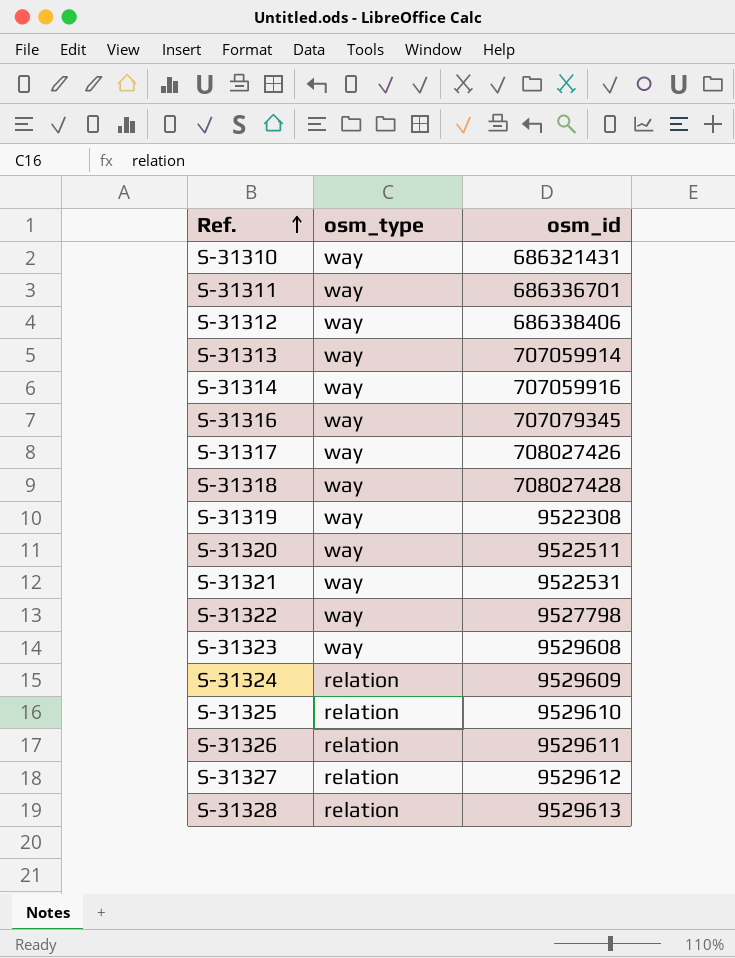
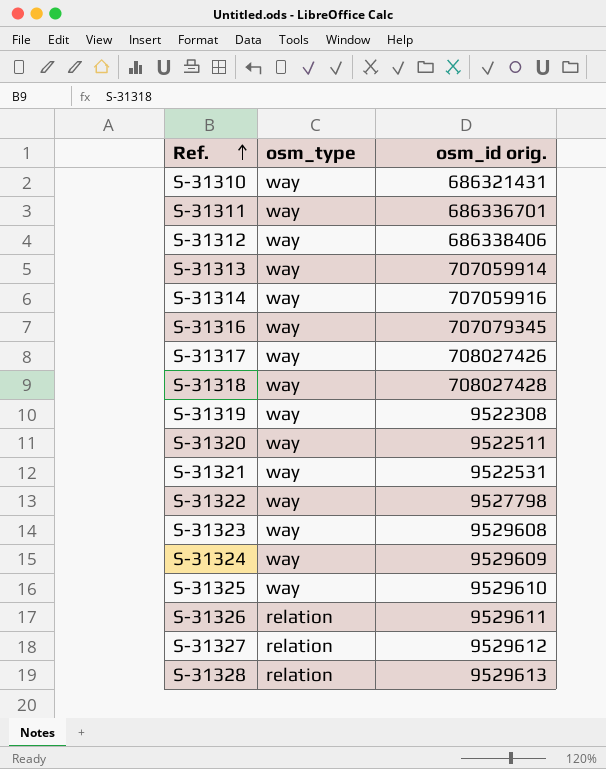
column name: osm_id -> osm_id orig.
S-31324 | osm_type: relation -> way
S-31325 | osm_type: relation -> way

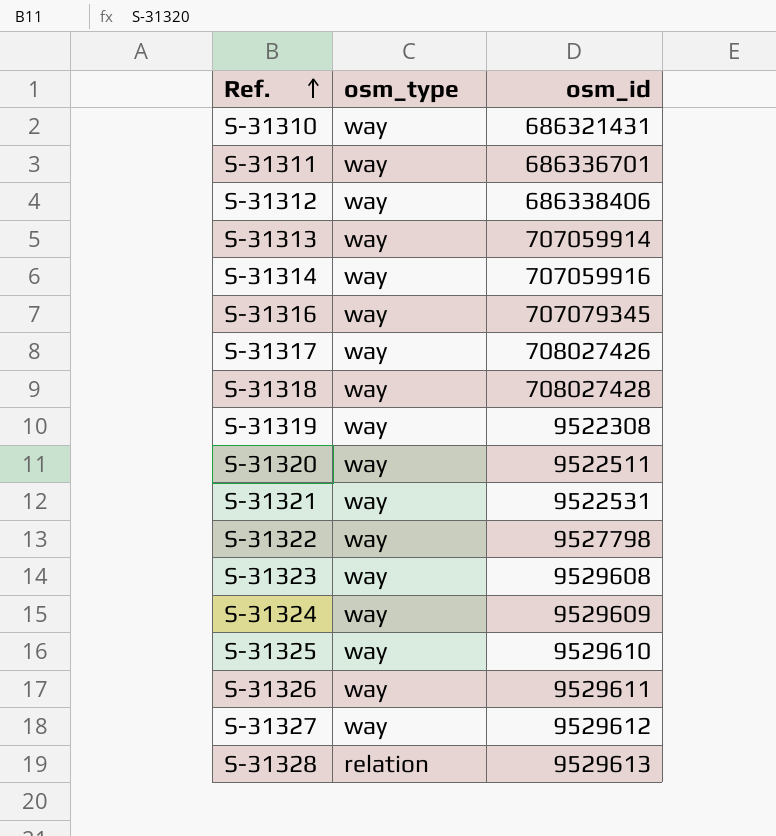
column name: osm_id orig. -> osm_id
S-31326 | osm_type: relation -> way
S-31327 | osm_type: relation -> way

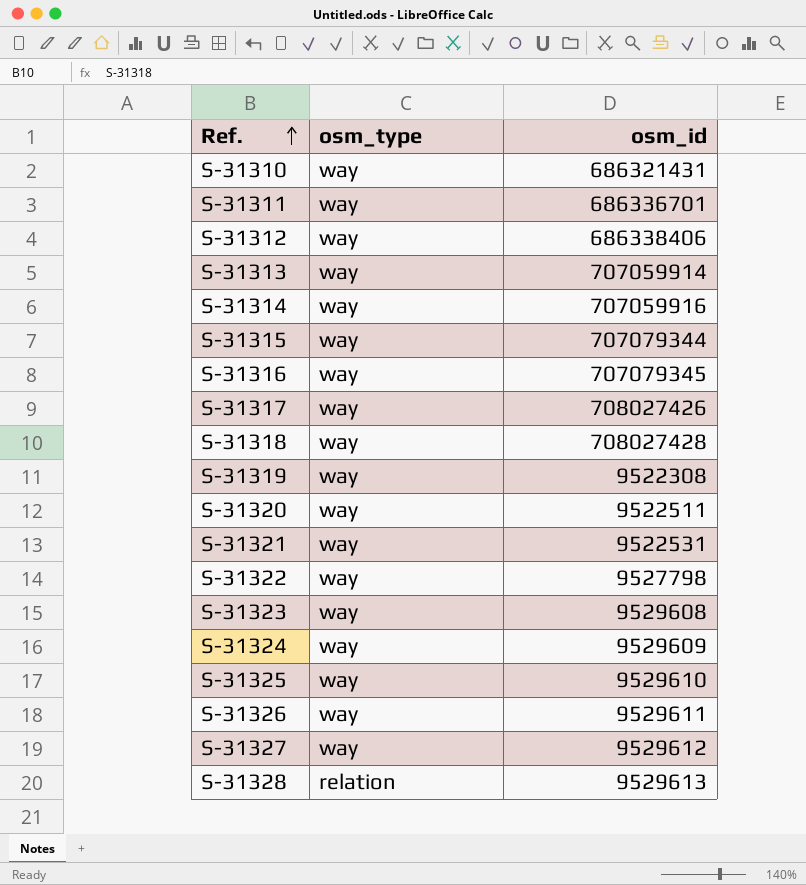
row S-31315: none -> way | 707079344

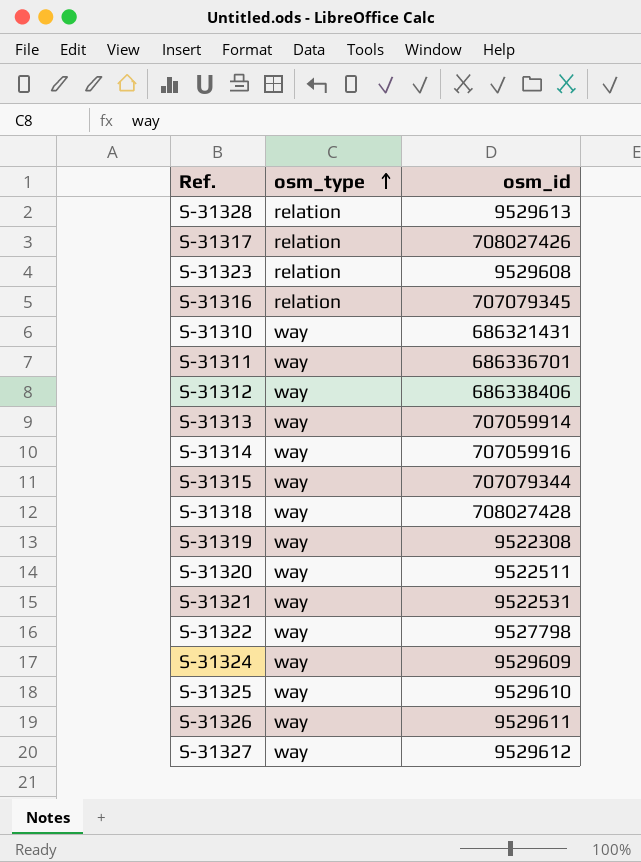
row order: Ref. ascending -> osm_type ascending
S-31317 | osm_type: way -> relation
S-31323 | osm_type: way -> relation
S-31316 | osm_type: way -> relation

